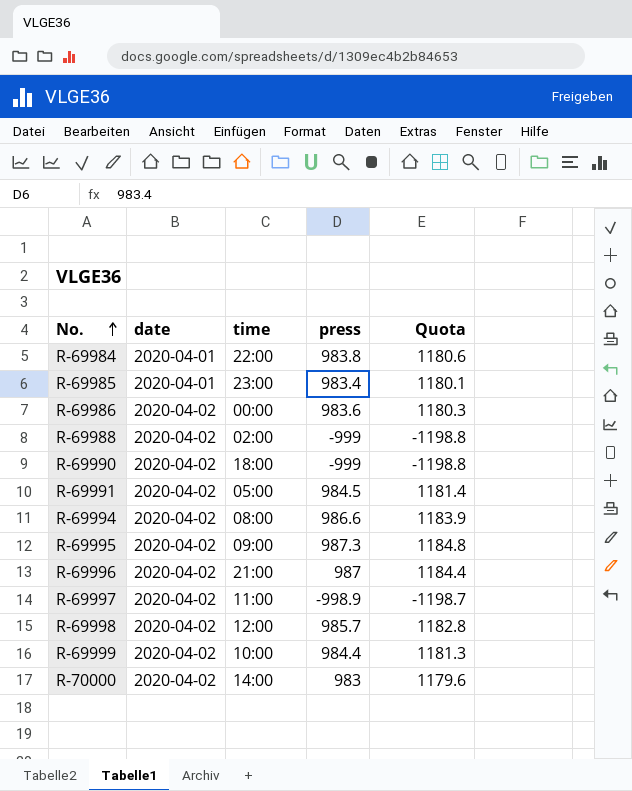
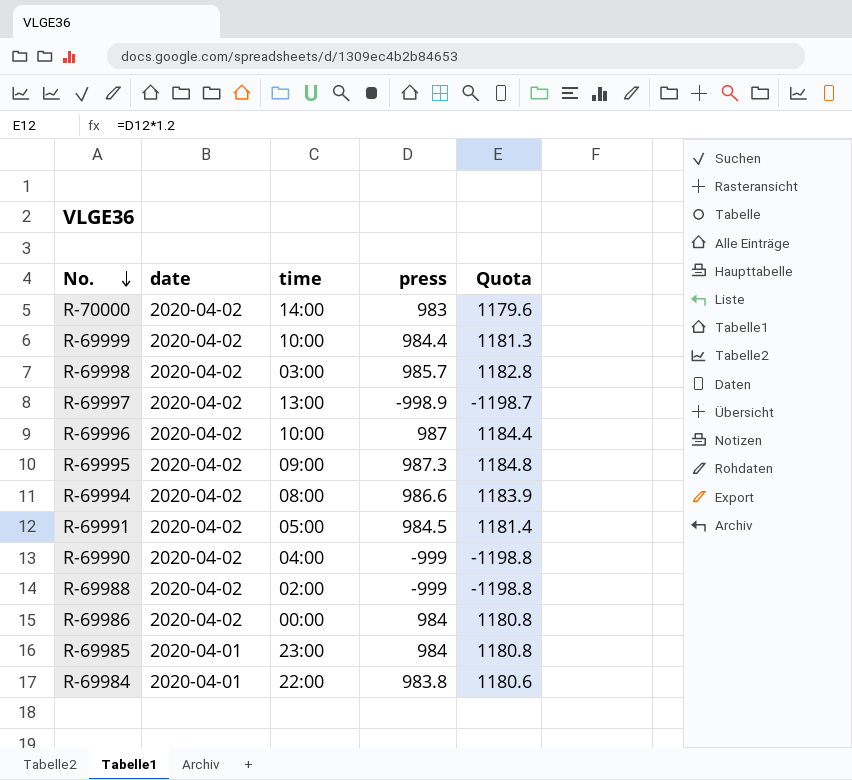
row order: No. ascending -> No. descending
R-69998 | time: 12:00 -> 03:00
R-69997 | time: 11:00 -> 13:00
R-69996 | time: 21:00 -> 10:00
R-69990 | time: 18:00 -> 04:00
R-69986 | press: 983.6 -> 984
R-69986 | Quota: 1180.3 -> 1180.8
R-69985 | press: 983.4 -> 984
R-69985 | Quota: 1180.1 -> 1180.8

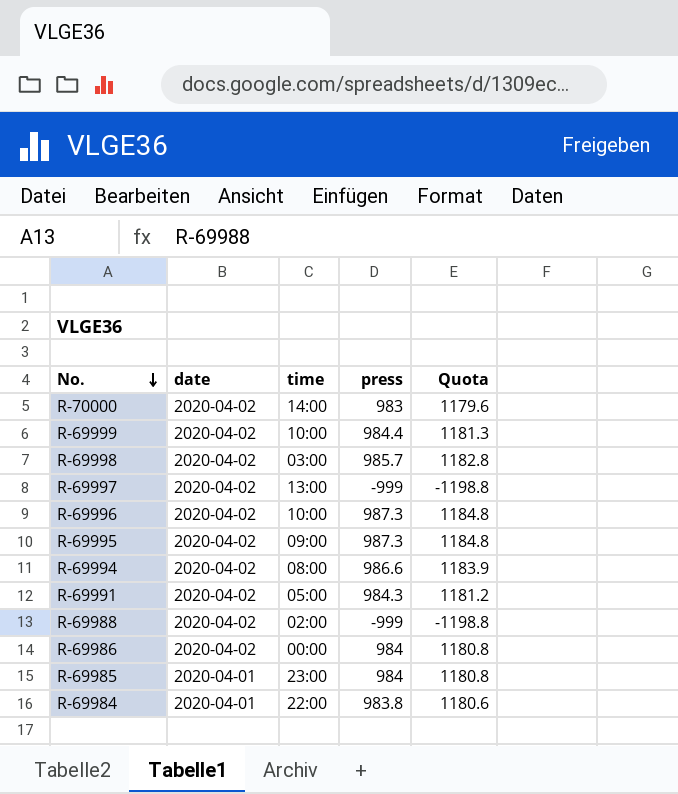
row R-69990: 2020-04-02 | 04:00 | -999 | -1198.8 -> none
R-69997 | press: -998.9 -> -999
R-69997 | Quota: -1198.7 -> -1198.8
R-69996 | press: 987 -> 987.3
R-69996 | Quota: 1184.4 -> 1184.8
R-69991 | press: 984.5 -> 984.3
R-69991 | Quota: 1181.4 -> 1181.2

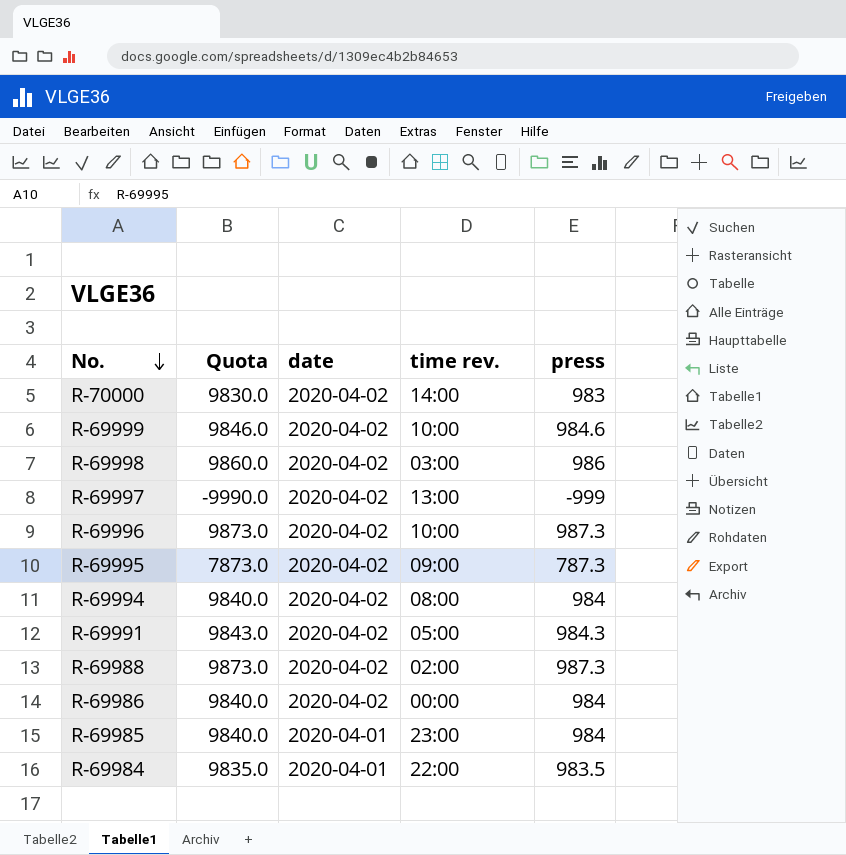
column Quota | formula: [press] * 1.2 -> [press] * 10
column Quota | position: 5 -> 2
column name: time -> time rev.
R-69999 | press: 984.4 -> 984.6
R-69998 | press: 985.7 -> 986
R-69995 | press: 987.3 -> 787.3
R-69994 | press: 986.6 -> 984
R-69988 | press: -999 -> 987.3
R-69984 | press: 983.8 -> 983.5

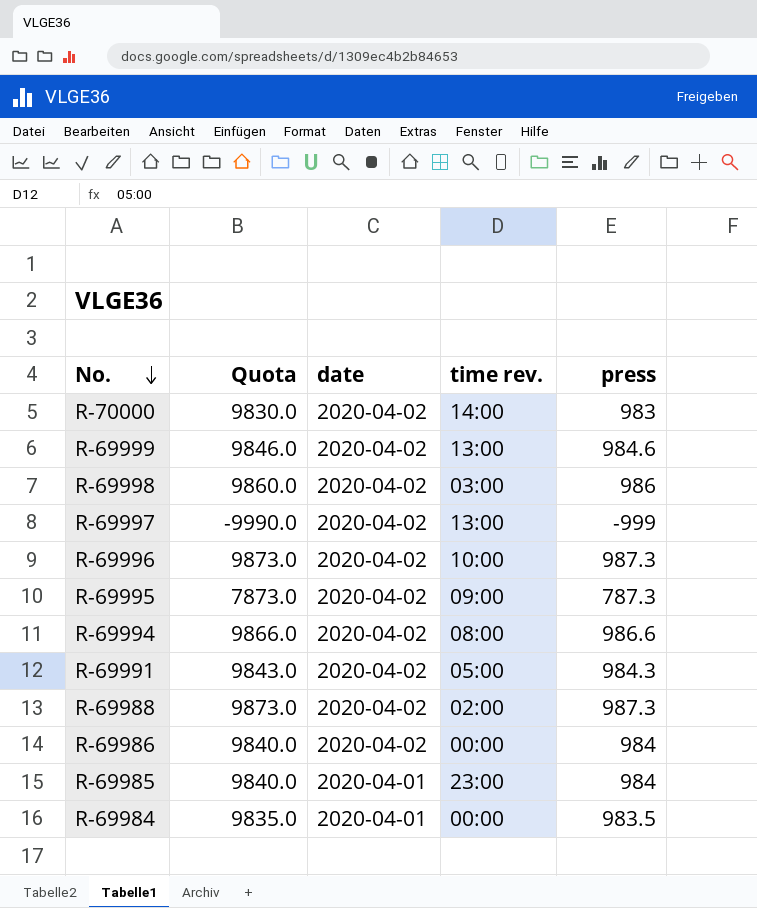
R-69999 | time rev.: 10:00 -> 13:00
R-69994 | Quota: 9840.0 -> 9866.0
R-69994 | press: 984 -> 986.6
R-69984 | time rev.: 22:00 -> 00:00

